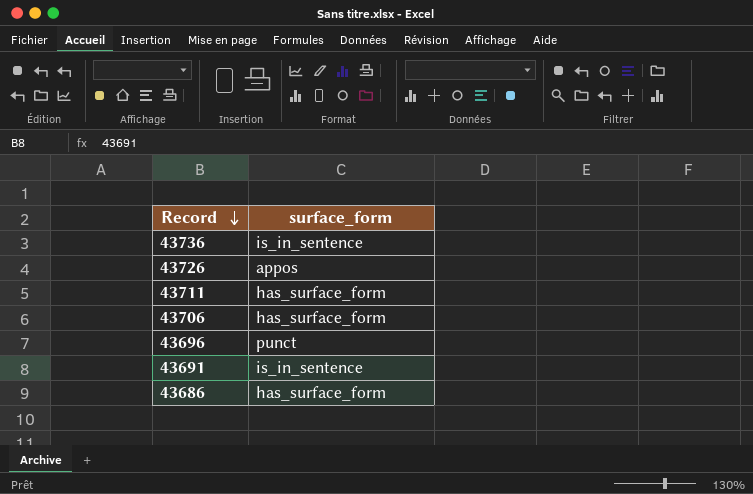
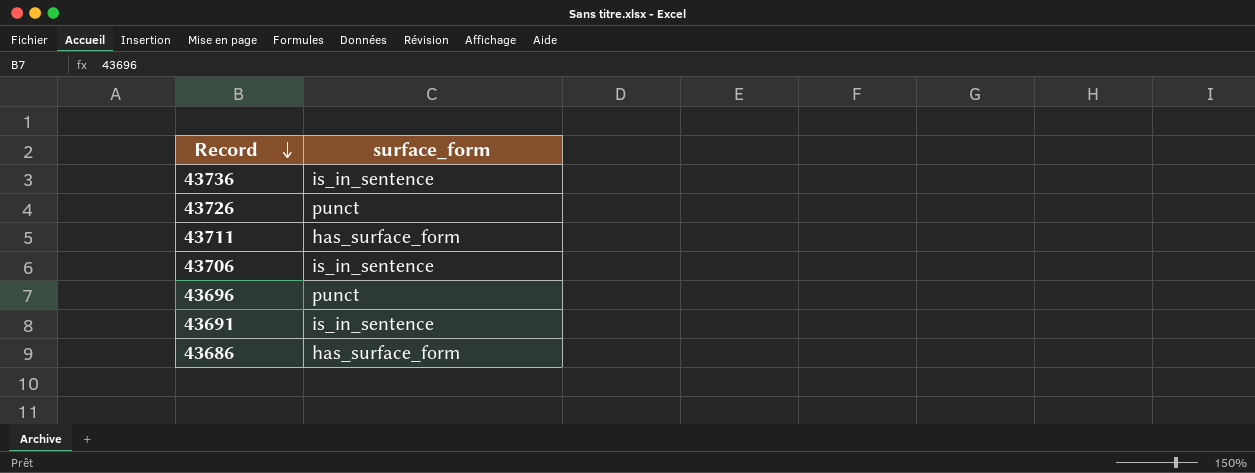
43726 | surface_form: appos -> punct
43706 | surface_form: has_surface_form -> is_in_sentence

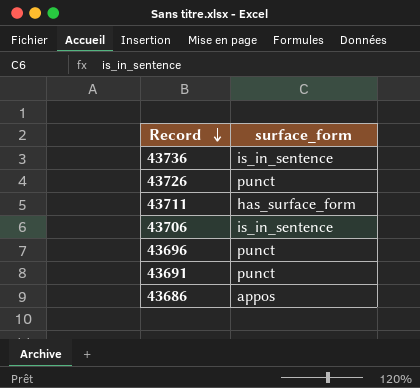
43691 | surface_form: is_in_sentence -> punct
43686 | surface_form: has_surface_form -> appos

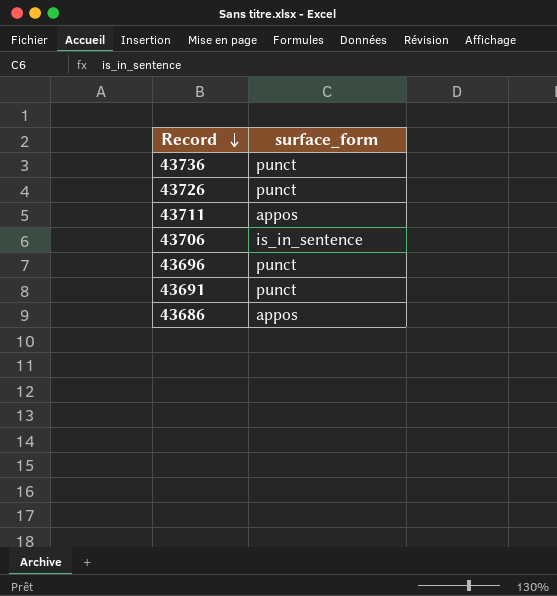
43736 | surface_form: is_in_sentence -> punct
43711 | surface_form: has_surface_form -> appos

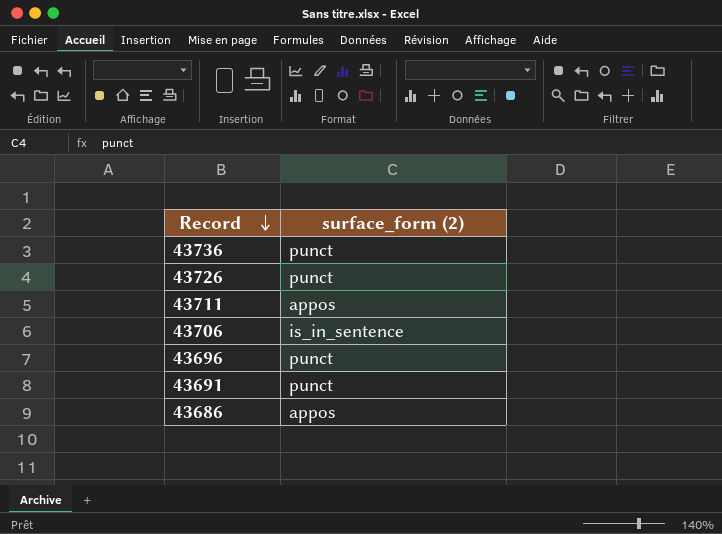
column name: surface_form -> surface_form (2)

